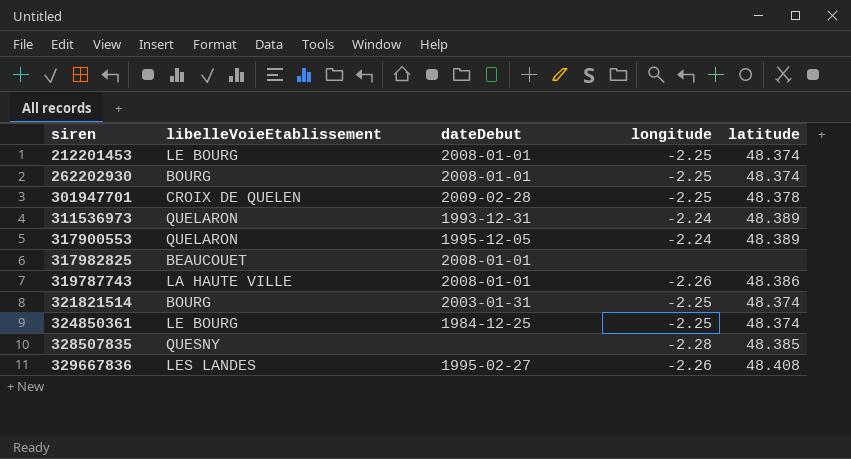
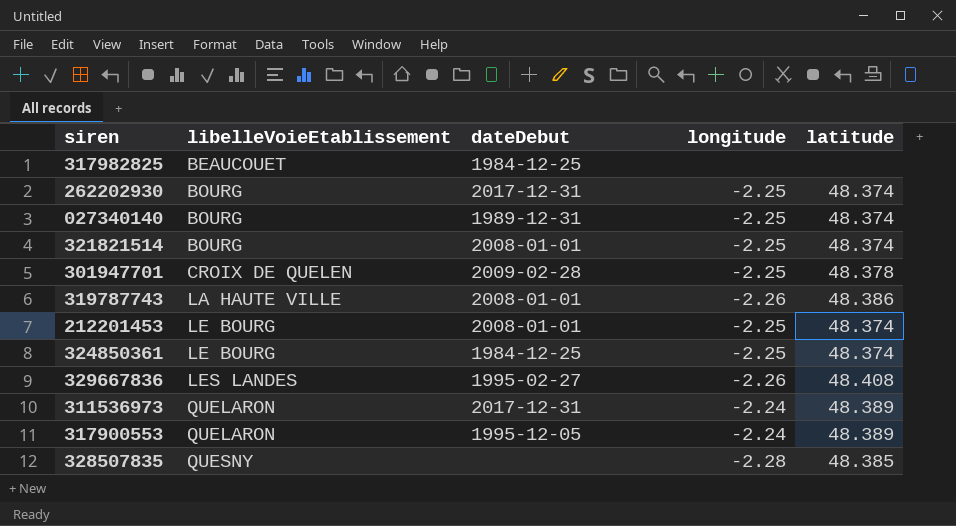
row order: siren ascending -> libelleVoieEtablissement ascending
317982825 | dateDebut: 2008-01-01 -> 1984-12-25
262202930 | dateDebut: 2008-01-01 -> 2017-12-31
row 027340140: none -> BOURG | 1989-12-31 | -2.25 | 48.374
321821514 | dateDebut: 2003-01-31 -> 2008-01-01
311536973 | dateDebut: 1993-12-31 -> 2017-12-31

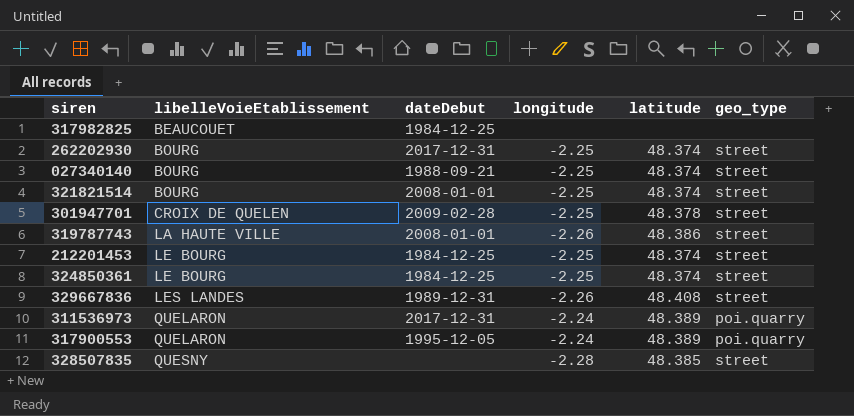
column geo_type | position: none -> 6
027340140 | dateDebut: 1989-12-31 -> 1988-09-21
212201453 | dateDebut: 2008-01-01 -> 1984-12-25
329667836 | dateDebut: 1995-02-27 -> 1989-12-31

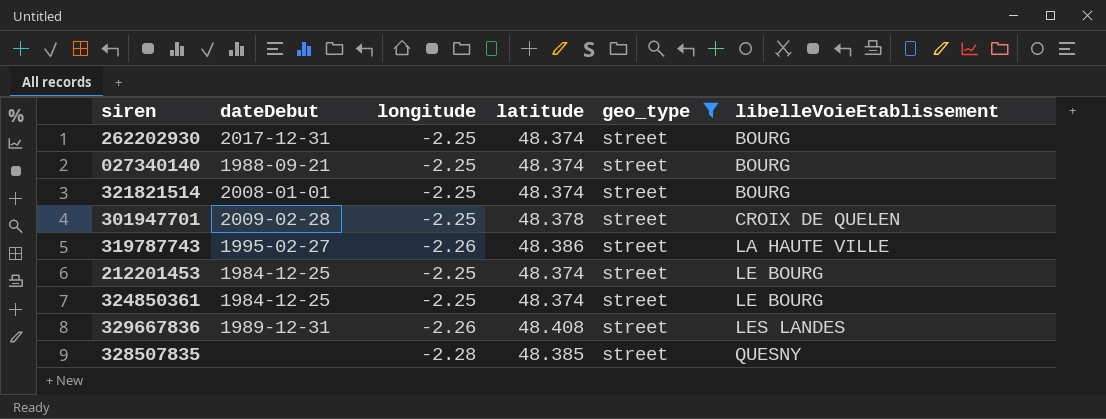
filter: none -> geo_type = street
column libelleVoieEtablissement | position: 2 -> 6
319787743 | dateDebut: 2008-01-01 -> 1995-02-27

